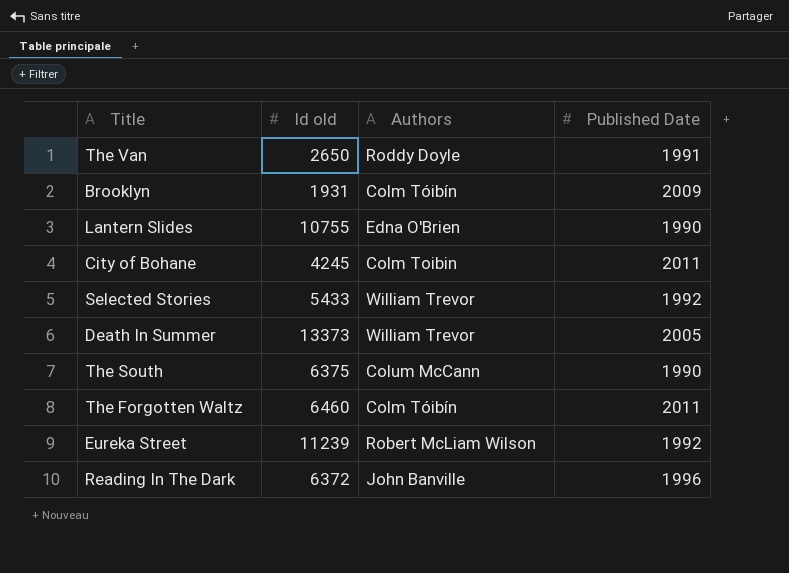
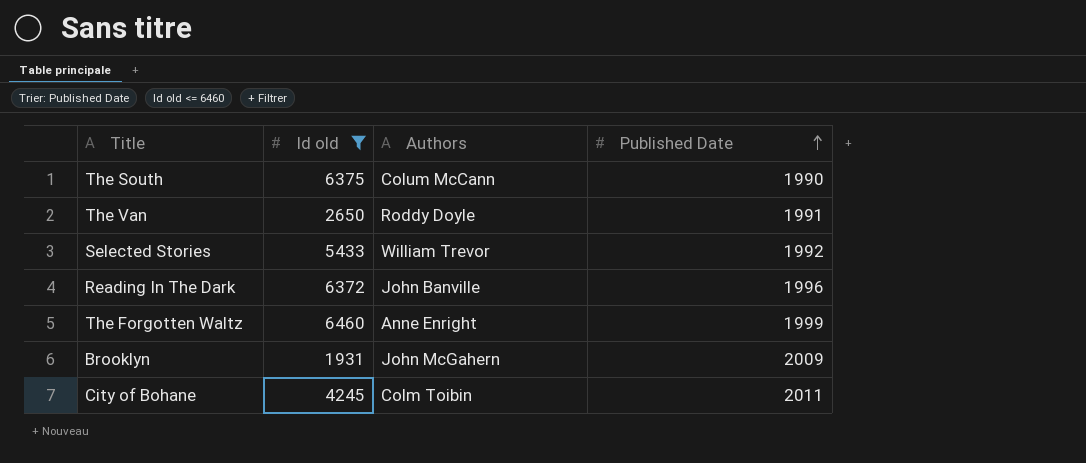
filter: none -> Id old <= 6460
row order: none -> Published Date ascending
The Forgotten Waltz | Authors: Colm Tóibín -> Anne Enright
The Forgotten Waltz | Published Date: 2011 -> 1999
Brooklyn | Authors: Colm Tóibín -> John McGahern

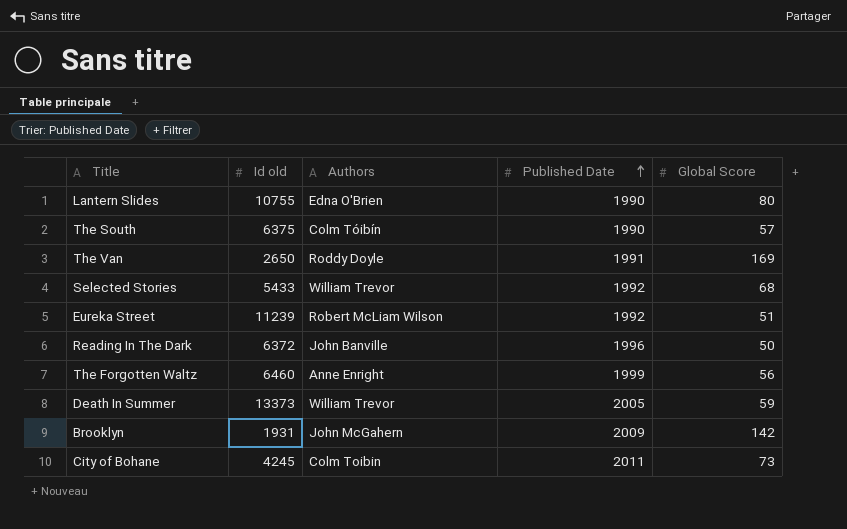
filter: Id old <= 6460 -> none
column Global Score | position: none -> 5
The South | Authors: Colum McCann -> Colm Tóibín

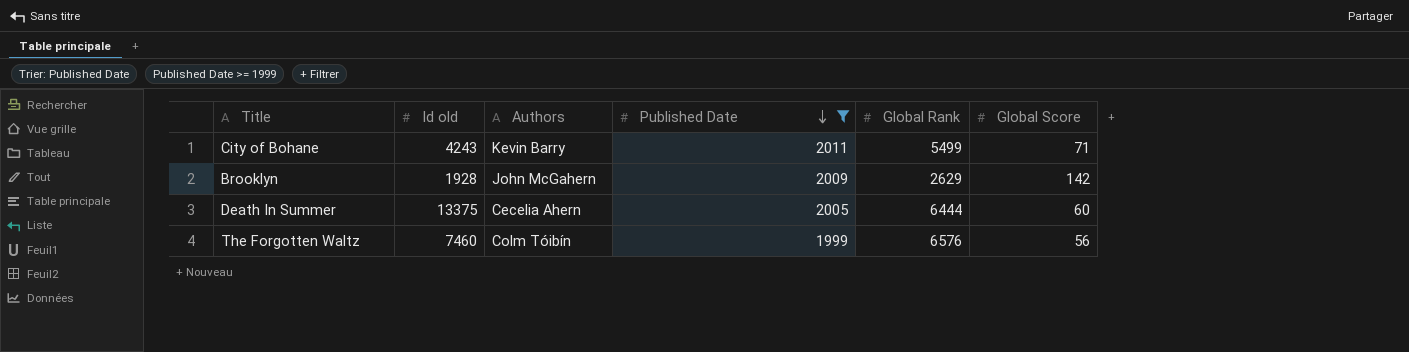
filter: none -> Published Date >= 1999
row order: Published Date ascending -> Published Date descending
column Global Rank | position: none -> 5
City of Bohane | Id old: 4245 -> 4243
City of Bohane | Authors: Colm Toibin -> Kevin Barry
City of Bohane | Global Score: 73 -> 71
Brooklyn | Id old: 1931 -> 1928
Death In Summer | Id old: 13373 -> 13375
Death In Summer | Authors: William Trevor -> Cecelia Ahern
Death In Summer | Global Score: 59 -> 60
The Forgotten Waltz | Id old: 6460 -> 7460
The Forgotten Waltz | Authors: Anne Enright -> Colm Tóibín

